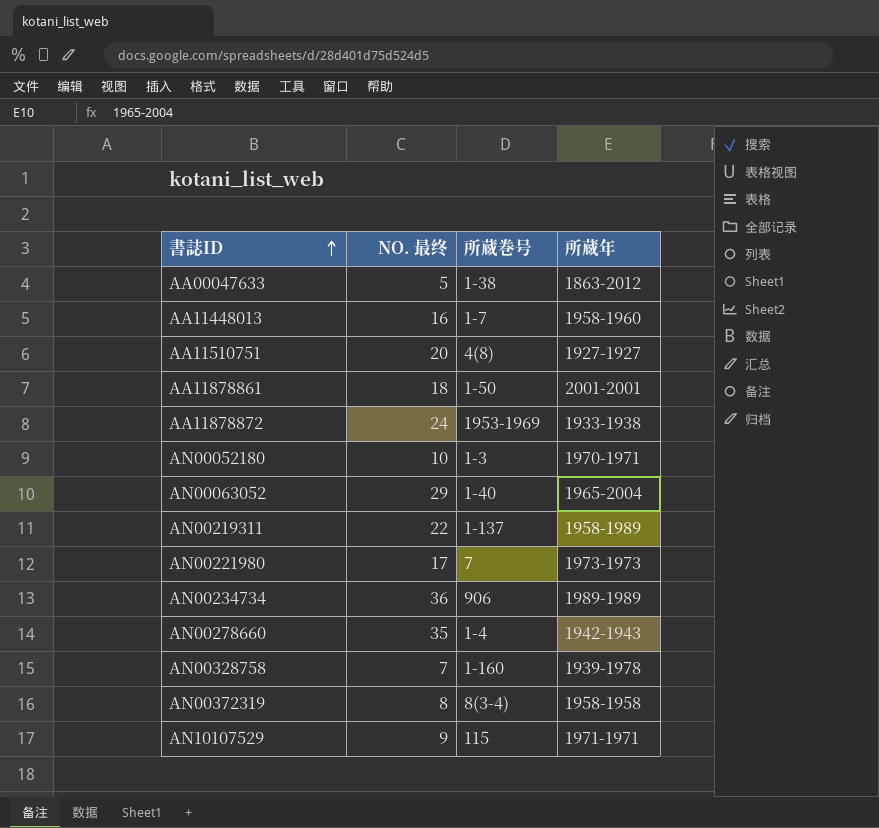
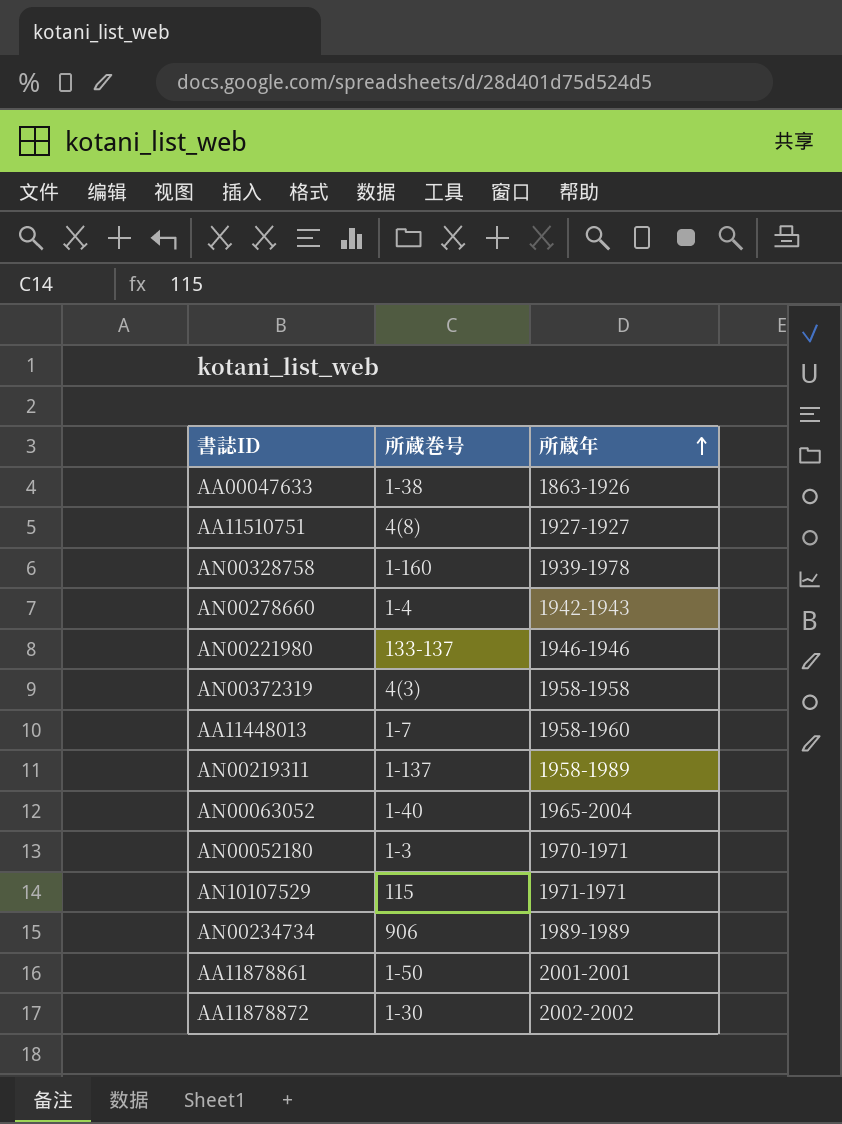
row order: 書誌ID ascending -> 所蔵年 ascending
column NO. 最终 | position: 2 -> none
AA00047633 | 所蔵年: 1863-2012 -> 1863-1926
AN00221980 | 所蔵巻号: 7 -> 133-137
AN00221980 | 所蔵年: 1973-1973 -> 1946-1946
AN00372319 | 所蔵巻号: 8(3-4) -> 4(3)
AA11878872 | 所蔵巻号: 1953-1969 -> 1-30
AA11878872 | 所蔵年: 1933-1938 -> 2002-2002

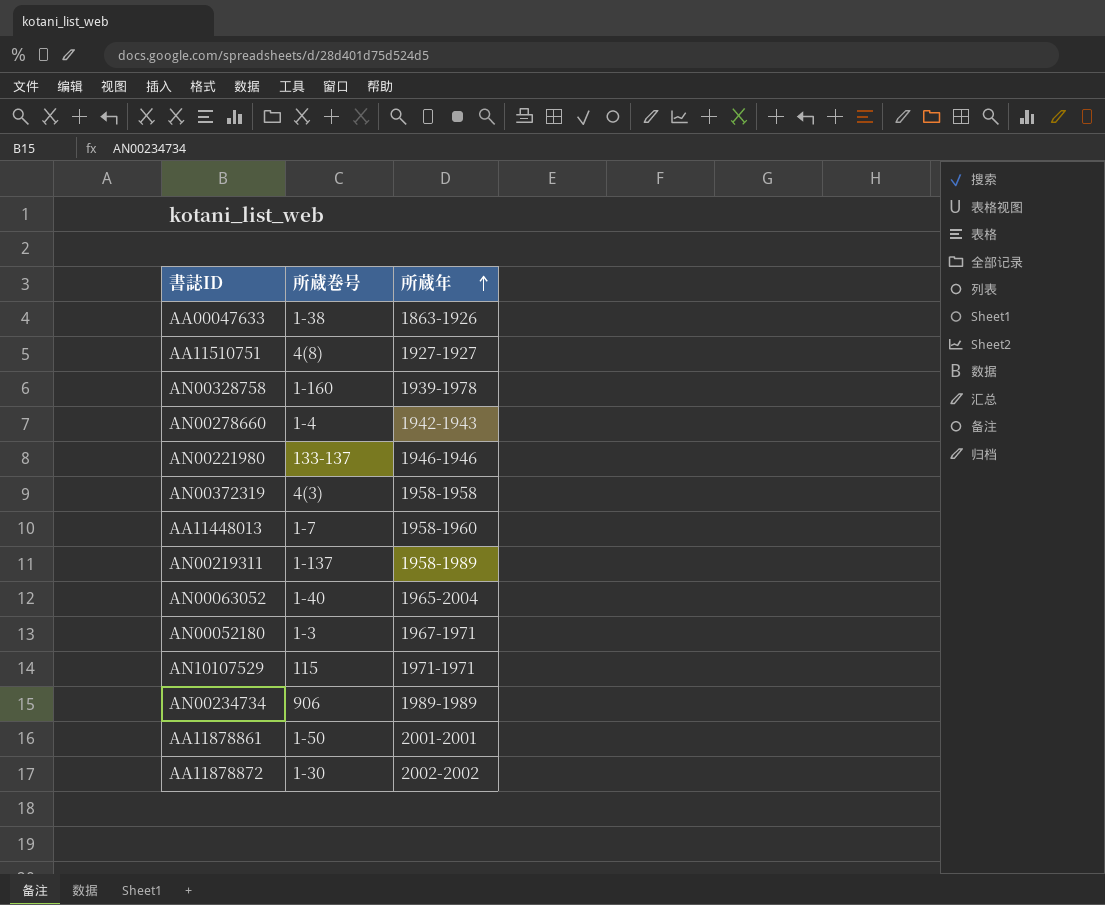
AN00052180 | 所蔵年: 1970-1971 -> 1967-1971

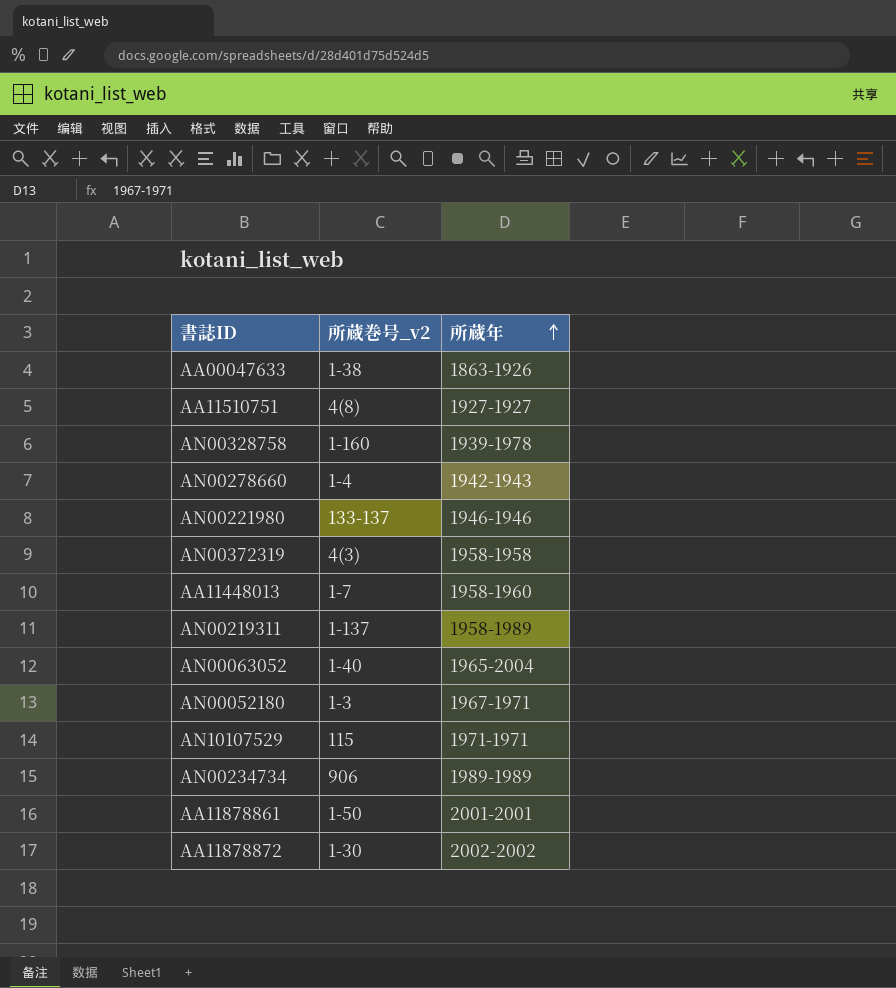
column name: 所蔵巻号 -> 所蔵巻号_v2

